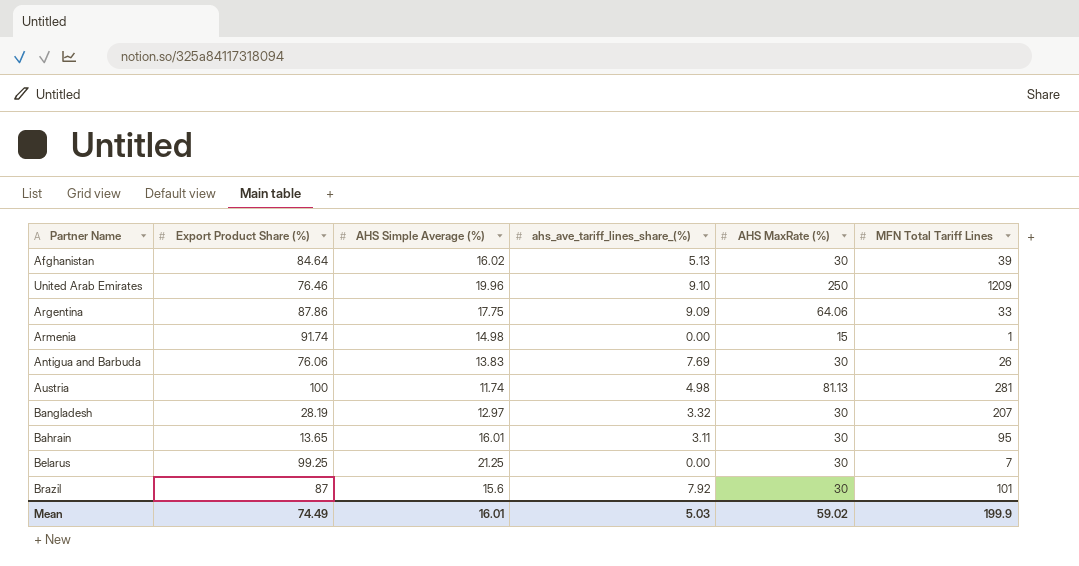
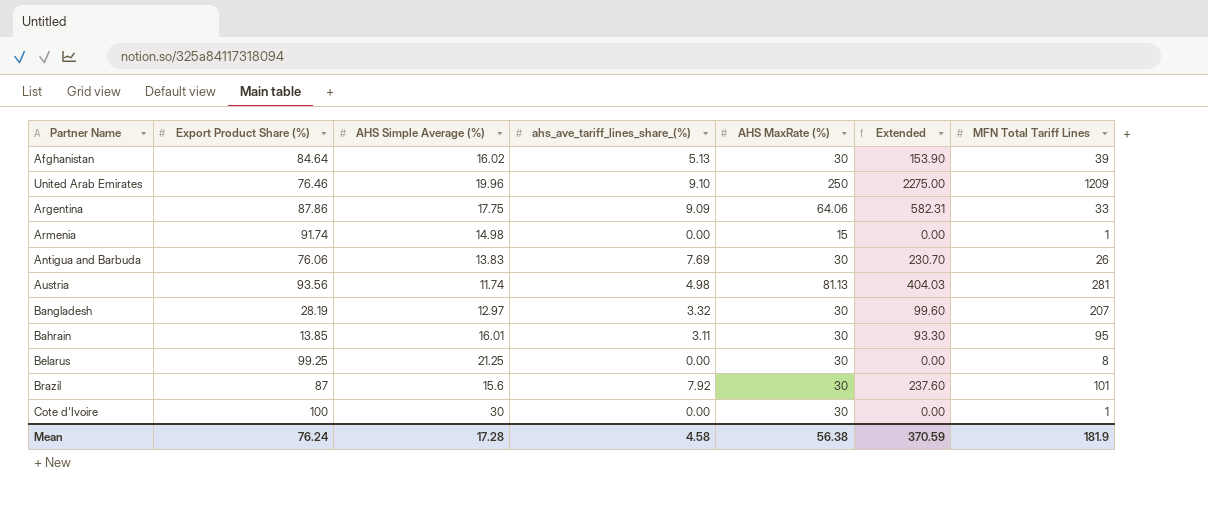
column Extended | formula: none -> [ahs_ave_tariff_lines_share_(%)] * [AHS MaxRate (%)]
Austria | Export Product Share (%): 100 -> 93.56
Bahrain | Export Product Share (%): 13.65 -> 13.85
Belarus | MFN Total Tariff Lines: 7 -> 8
row Cote d'Ivoire: none -> 100 | 30 | 0.00 | 30 | 0.00 | 1
Mean | Export Product Share (%): 74.49 -> 76.24
Mean | AHS Simple Average (%): 16.01 -> 17.28
Mean | ahs_ave_tariff_lines_share_(%): 5.03 -> 4.58
Mean | AHS MaxRate (%): 59.02 -> 56.38
Mean | MFN Total Tariff Lines: 199.9 -> 181.9

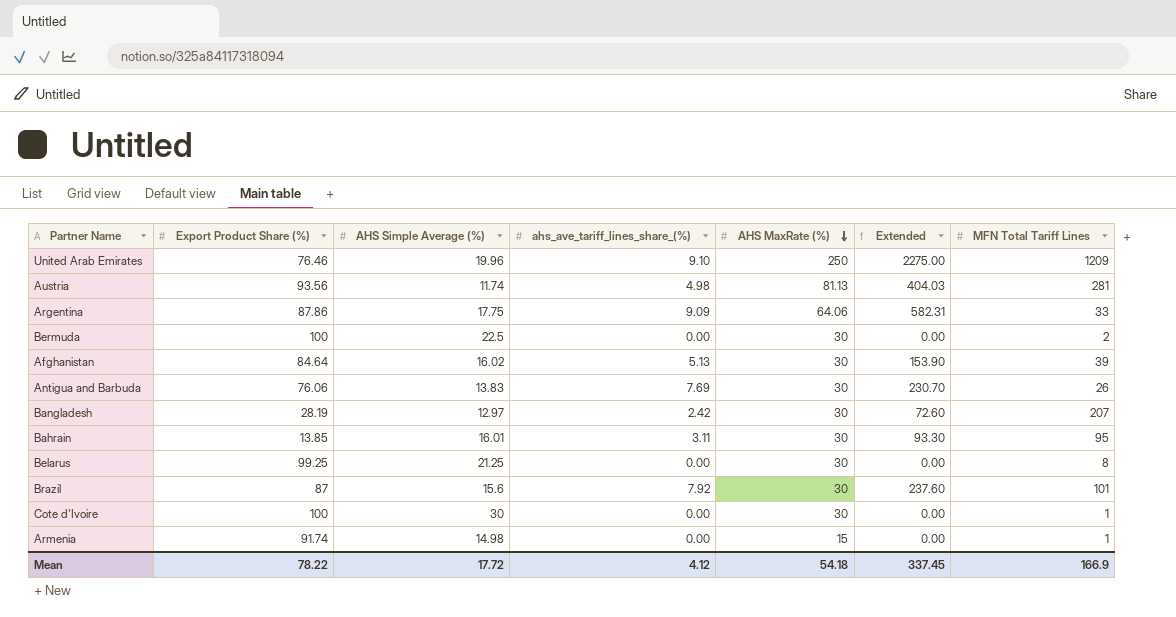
row order: none -> AHS MaxRate (%) descending
row Bermuda: none -> 100 | 22.5 | 0.00 | 30 | 0.00 | 2
Bangladesh | ahs_ave_tariff_lines_share_(%): 3.32 -> 2.42
Bangladesh | Extended: 99.60 -> 72.60
Mean | Export Product Share (%): 76.24 -> 78.22
Mean | AHS Simple Average (%): 17.28 -> 17.72
Mean | ahs_ave_tariff_lines_share_(%): 4.58 -> 4.12
Mean | AHS MaxRate (%): 56.38 -> 54.18
Mean | Extended: 370.59 -> 337.45
Mean | MFN Total Tariff Lines: 181.9 -> 166.9

